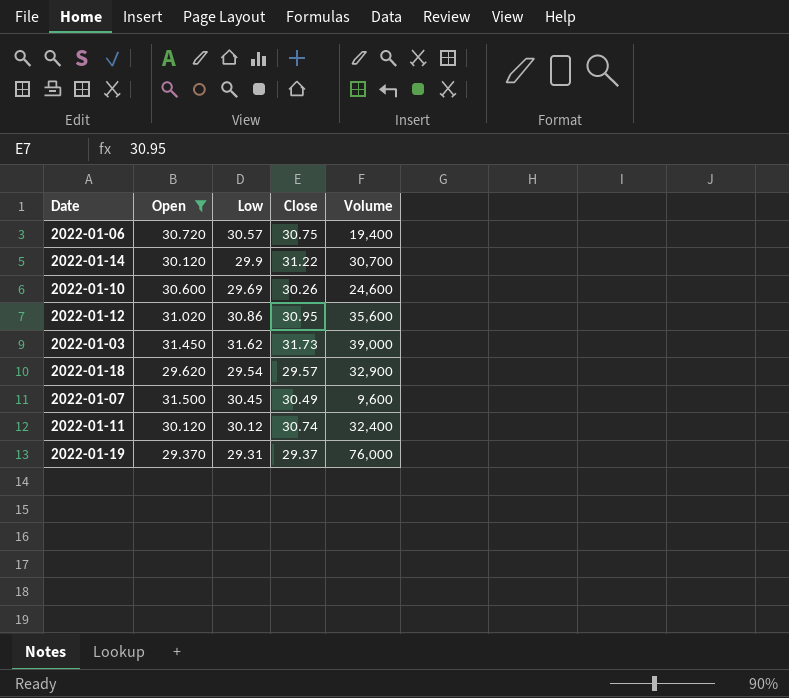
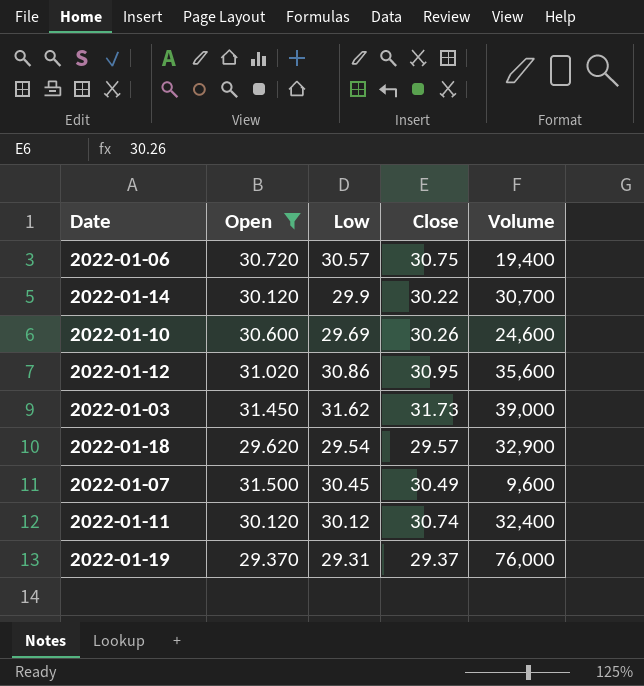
2022-01-14 | Close: 31.22 -> 30.22

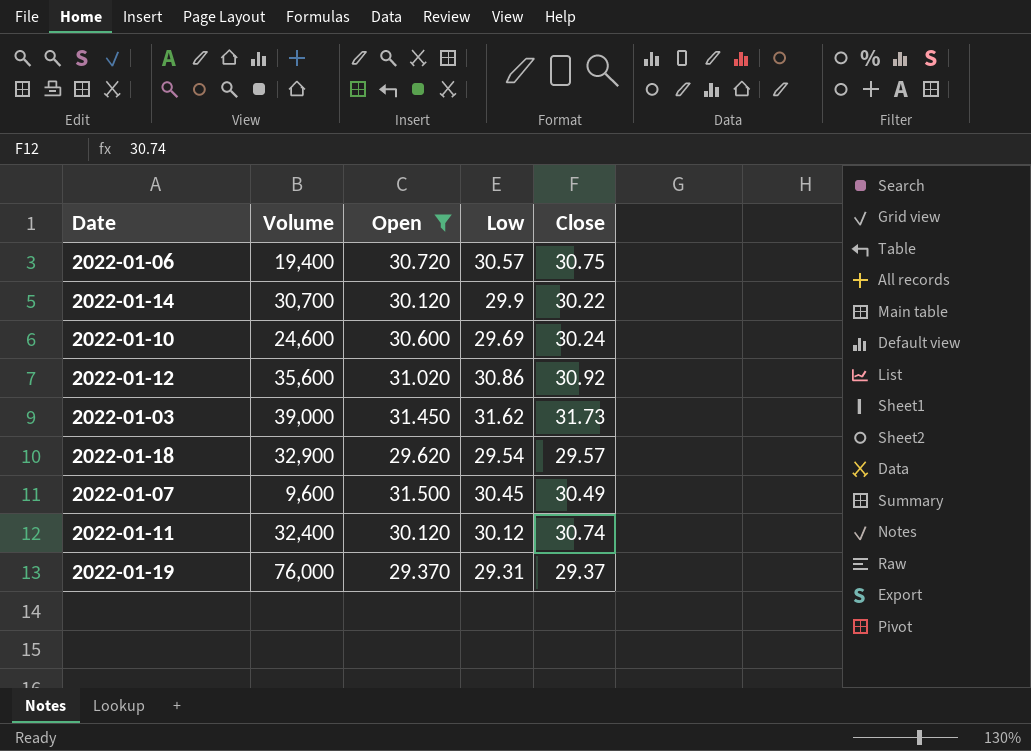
column Volume | position: 5 -> 2
2022-01-10 | Close: 30.26 -> 30.24
2022-01-12 | Close: 30.95 -> 30.92

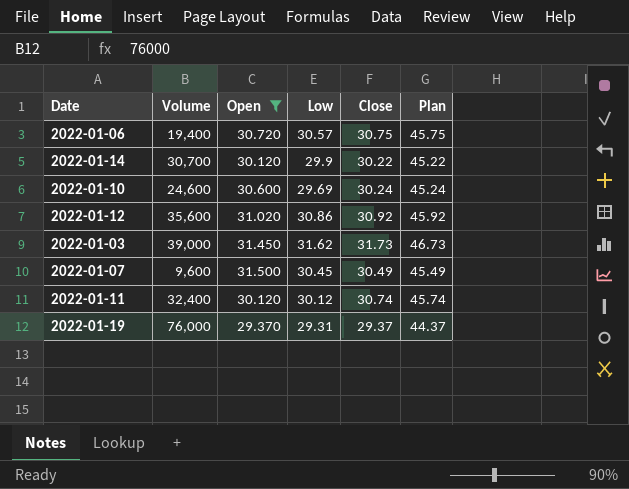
column Plan | formula: none -> [Close] + 15
row 2022-01-18: 32,900 | 29.620 | 29.54 | 29.57 -> none

